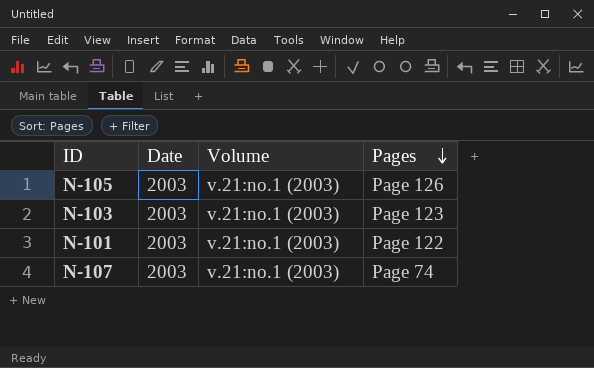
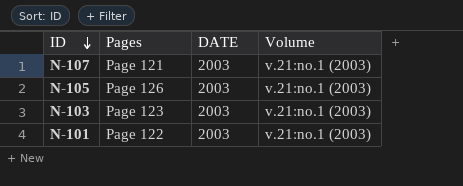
row order: Pages descending -> ID descending
column Pages | position: 4 -> 2
column name: Date -> DATE
N-107 | Pages: Page 74 -> Page 121

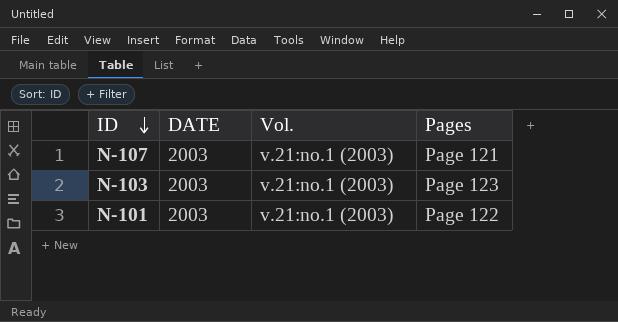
column name: Volume -> Vol.
column Pages | position: 2 -> 4
row N-105: Page 126 | 2003 | v.21:no.1 (2003) -> none

